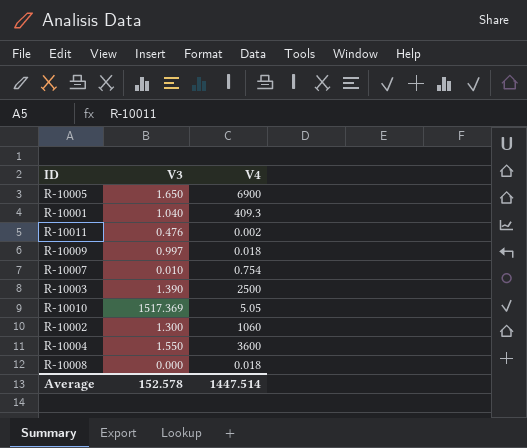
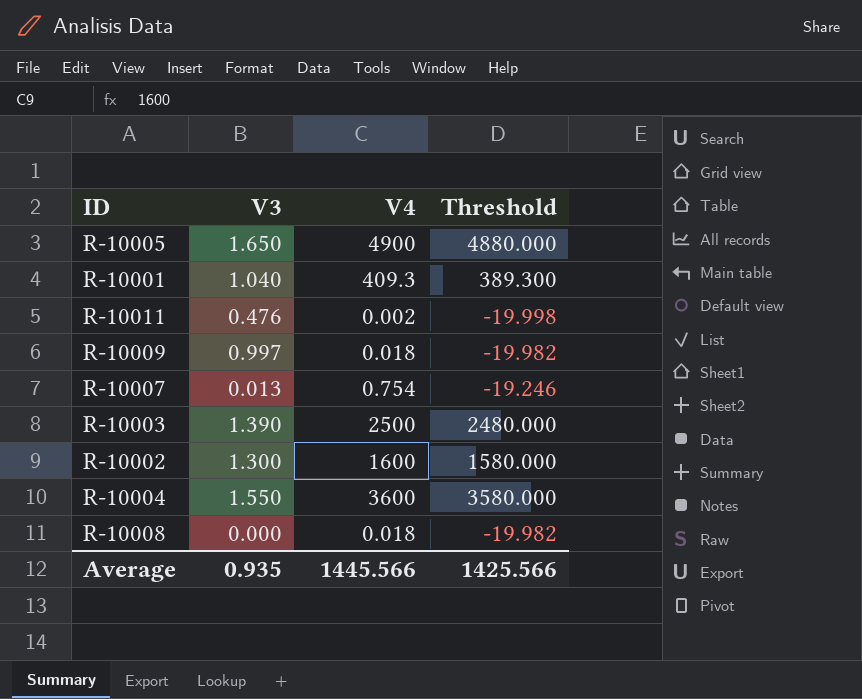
column Threshold | formula: none -> [V4] - 20
row R-10010: 1517.369 | 5.05 -> none
R-10005 | V4: 6900 -> 4900
R-10007 | V3: 0.010 -> 0.013
R-10002 | V4: 1060 -> 1600
Average | V3: 152.578 -> 0.935
Average | V4: 1447.514 -> 1445.566

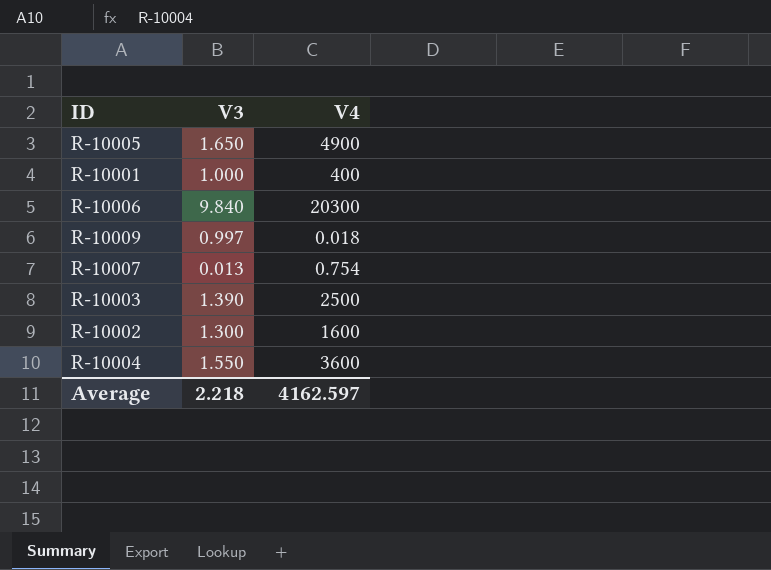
column Threshold | formula: [V4] - 20 -> none
row R-10011: 0.476 | 0.002 | -19.998 -> none
row R-10008: 0.000 | 0.018 | -19.982 -> none
R-10001 | V3: 1.040 -> 1.000
R-10001 | V4: 409.3 -> 400
row R-10006: none -> 9.840 | 20300
Average | V3: 0.935 -> 2.218
Average | V4: 1445.566 -> 4162.597

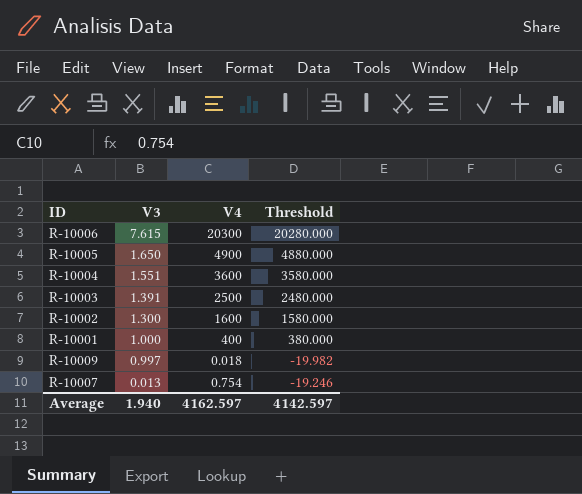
row order: none -> V3 descending
column Threshold | formula: none -> [V4] - 20
R-10006 | V3: 9.840 -> 7.615
R-10004 | V3: 1.550 -> 1.551
R-10003 | V3: 1.390 -> 1.391
Average | V3: 2.218 -> 1.940

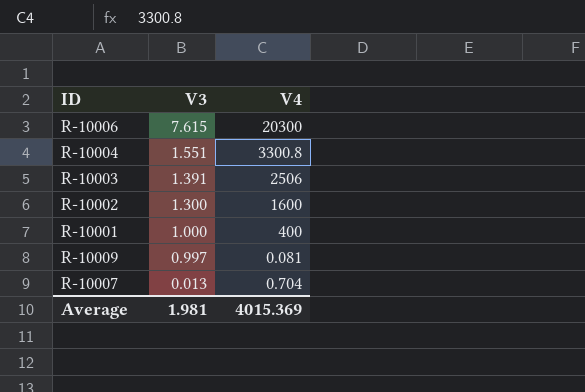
column Threshold | formula: [V4] - 20 -> none
row R-10005: 1.650 | 4900 | 4880.000 -> none
R-10004 | V4: 3600 -> 3300.8
R-10003 | V4: 2500 -> 2506
R-10009 | V4: 0.018 -> 0.081
R-10007 | V4: 0.754 -> 0.704
Average | V3: 1.940 -> 1.981
Average | V4: 4162.597 -> 4015.369

